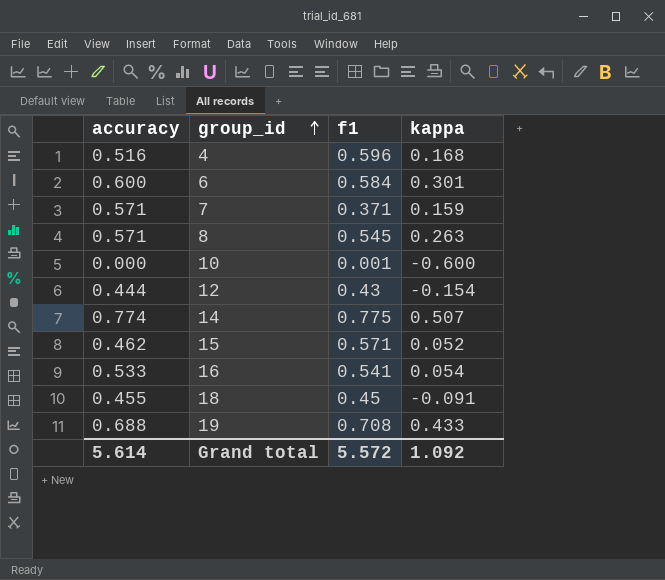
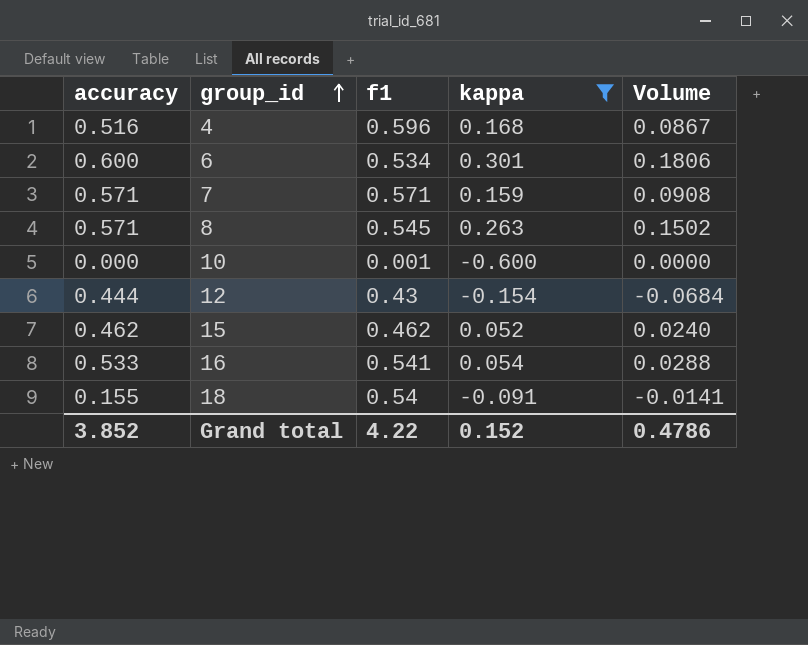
filter: none -> kappa <= 0.301
column Volume | formula: none -> [accuracy] * [kappa]
6 | f1: 0.584 -> 0.534
7 | f1: 0.371 -> 0.571
15 | f1: 0.571 -> 0.462
18 | accuracy: 0.455 -> 0.155
18 | f1: 0.45 -> 0.54
Grand total | accuracy: 5.614 -> 3.852
Grand total | f1: 5.572 -> 4.22
Grand total | kappa: 1.092 -> 0.152

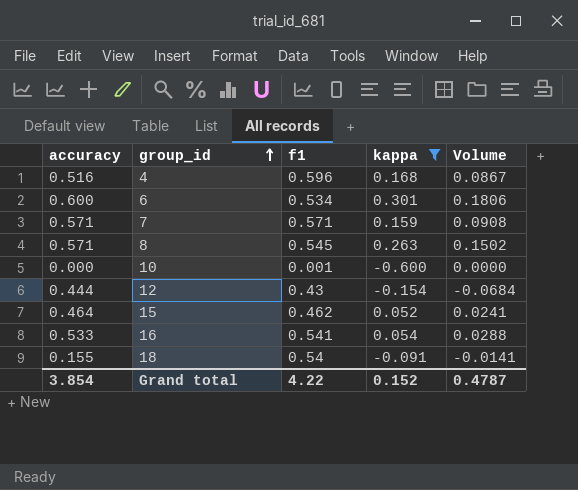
15 | accuracy: 0.462 -> 0.464
15 | Volume: 0.0240 -> 0.0241
Grand total | accuracy: 3.852 -> 3.854
Grand total | Volume: 0.4786 -> 0.4787

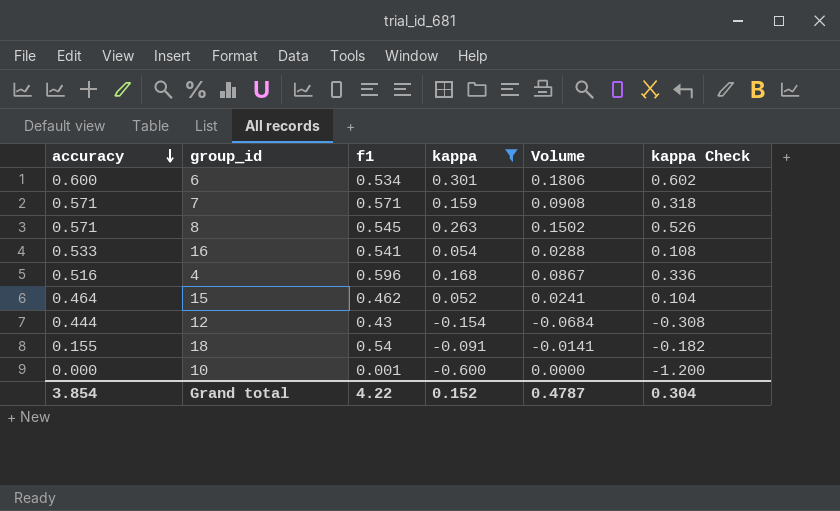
row order: group_id ascending -> accuracy descending
column kappa Check | formula: none -> [kappa] * 2

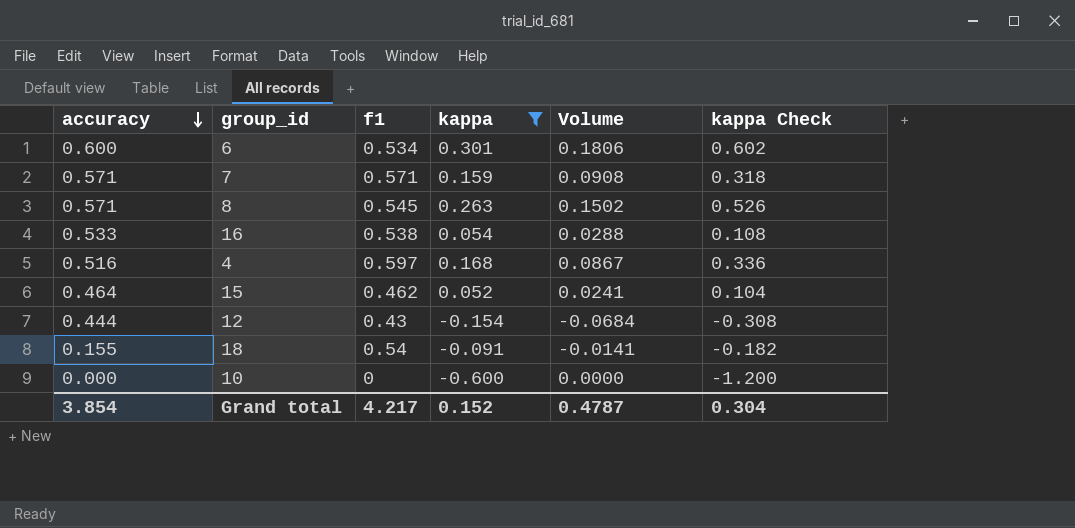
16 | f1: 0.541 -> 0.538
4 | f1: 0.596 -> 0.597
10 | f1: 0.001 -> 0
Grand total | f1: 4.22 -> 4.217

